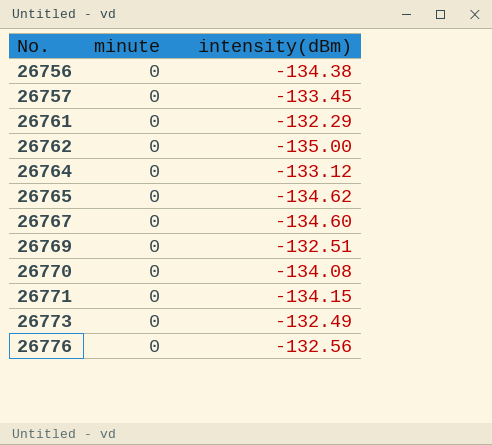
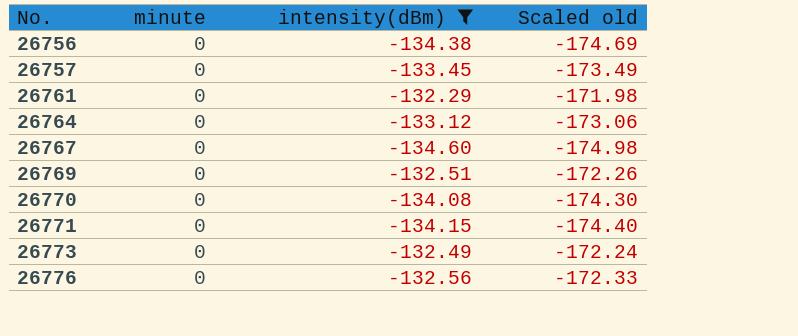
filter: none -> intensity(dBm) >= -134.60
column Scaled old | formula: none -> [intensity(dBm)] * 1.3

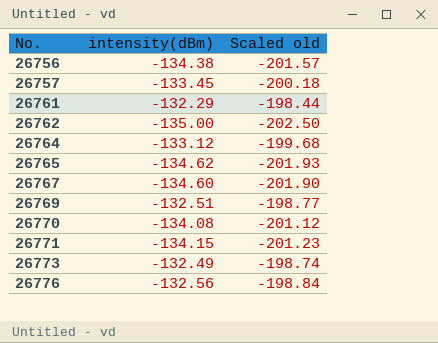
filter: intensity(dBm) >= -134.60 -> none
column minute | position: 2 -> none
column Scaled old | formula: [intensity(dBm)] * 1.3 -> [intensity(dBm)] * 1.5

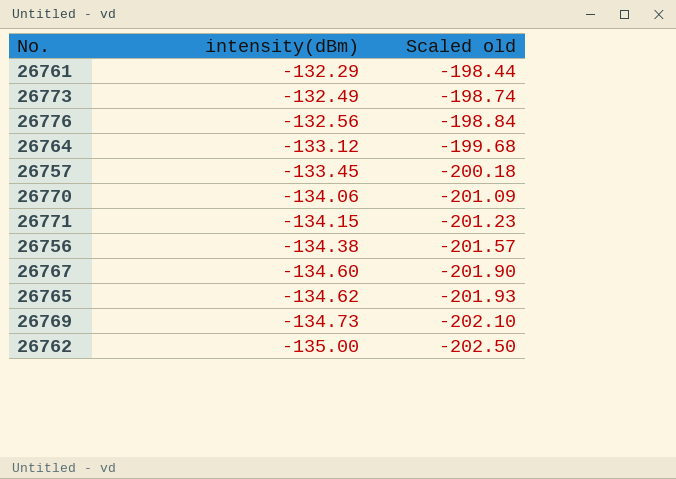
row order: No. ascending -> intensity(dBm) descending
26770 | intensity(dBm): -134.08 -> -134.06
26770 | Scaled old: -201.12 -> -201.09
26769 | intensity(dBm): -132.51 -> -134.73
26769 | Scaled old: -198.77 -> -202.10

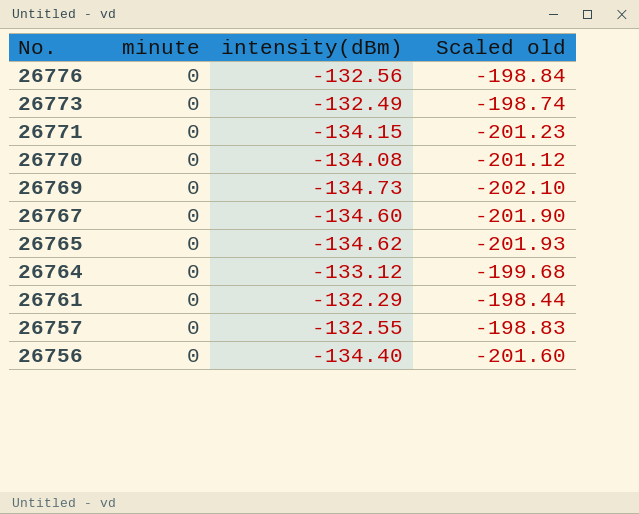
row order: intensity(dBm) descending -> No. descending
column minute | position: none -> 2
row 26762: -135.00 | -202.50 -> none
26770 | intensity(dBm): -134.06 -> -134.08
26770 | Scaled old: -201.09 -> -201.12
26757 | intensity(dBm): -133.45 -> -132.55
26757 | Scaled old: -200.18 -> -198.83
26756 | intensity(dBm): -134.38 -> -134.40
26756 | Scaled old: -201.57 -> -201.60

